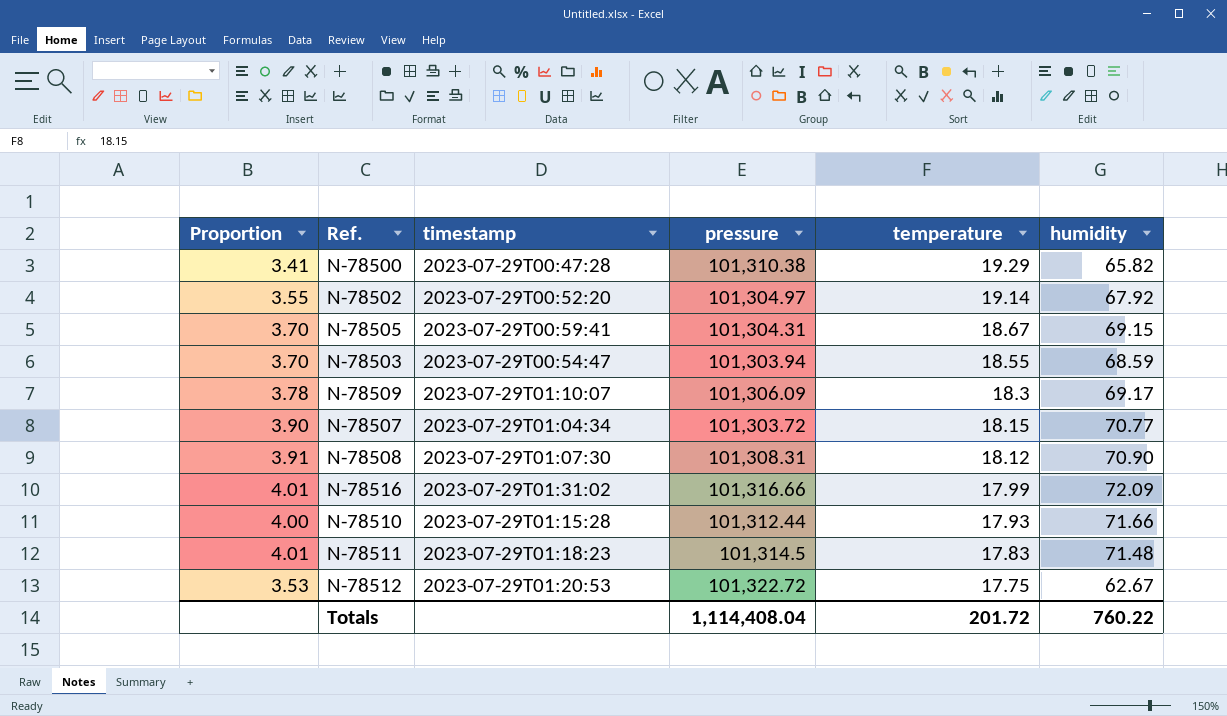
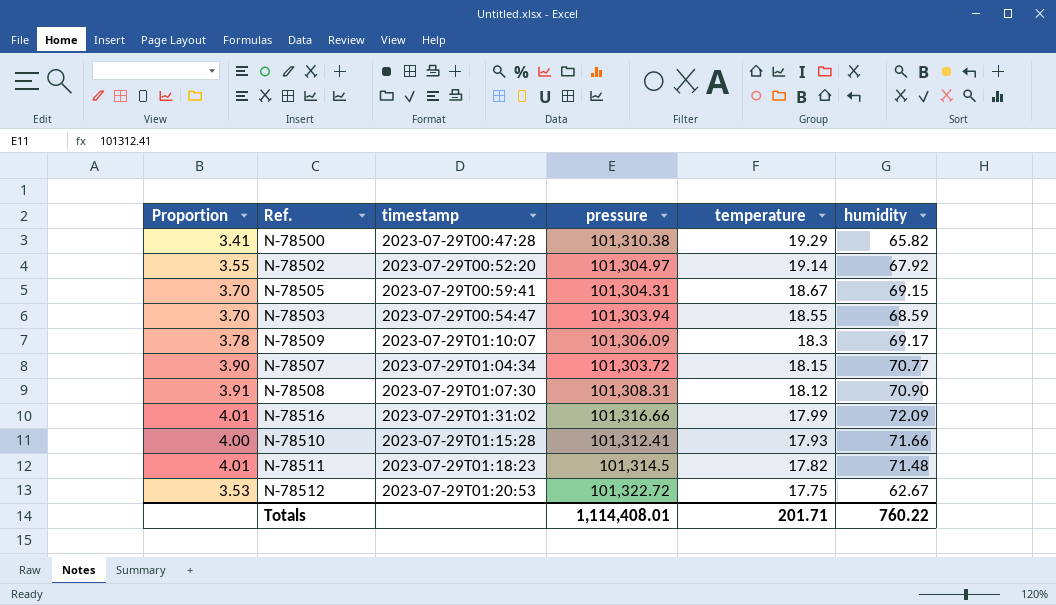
N-78510 | pressure: 101,312.44 -> 101,312.41
N-78511 | temperature: 17.83 -> 17.82
Totals | pressure: 1,114,408.04 -> 1,114,408.01
Totals | temperature: 201.72 -> 201.71

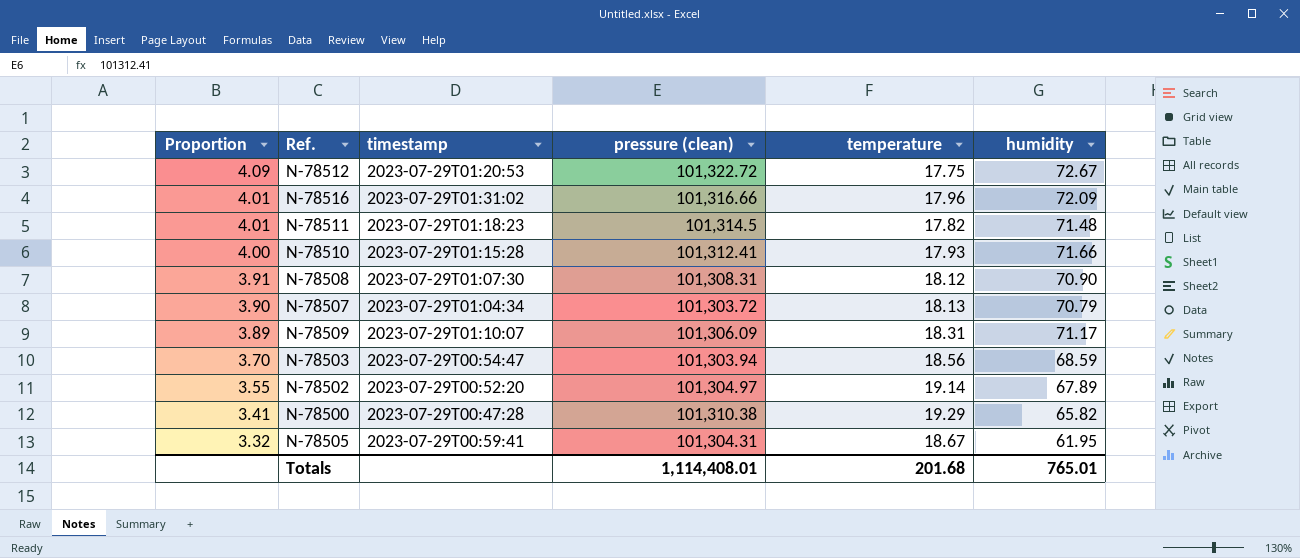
row order: temperature descending -> Proportion descending
column name: pressure -> pressure (clean)
N-78512 | Proportion: 3.53 -> 4.09
N-78512 | humidity: 62.67 -> 72.67
N-78516 | temperature: 17.99 -> 17.96
N-78507 | temperature: 18.15 -> 18.13
N-78507 | humidity: 70.77 -> 70.79
N-78509 | Proportion: 3.78 -> 3.89
N-78509 | temperature: 18.3 -> 18.31
N-78509 | humidity: 69.17 -> 71.17
N-78503 | temperature: 18.55 -> 18.56
N-78502 | humidity: 67.92 -> 67.89
N-78505 | Proportion: 3.70 -> 3.32
N-78505 | humidity: 69.15 -> 61.95
Totals | temperature: 201.71 -> 201.68
Totals | humidity: 760.22 -> 765.01

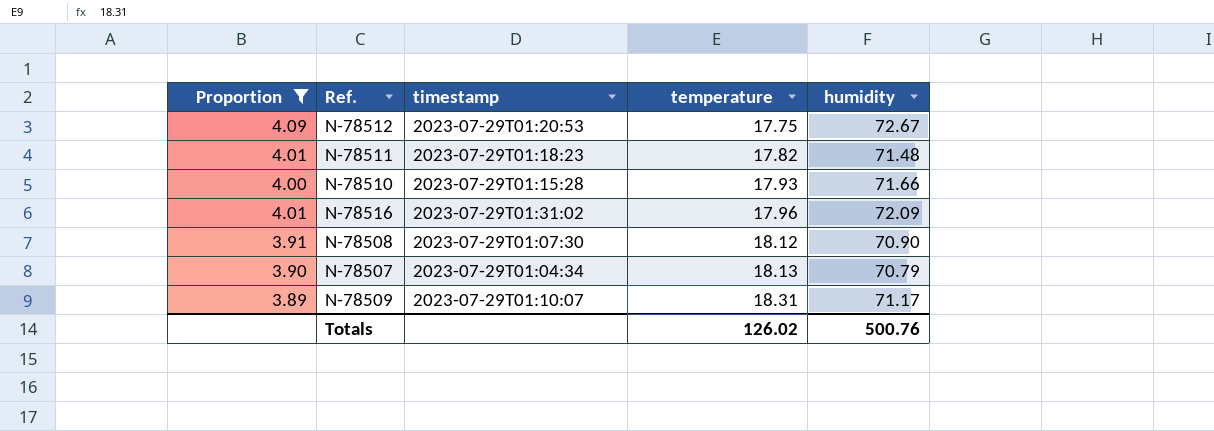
filter: none -> Proportion >= 3.89
row order: Proportion descending -> temperature ascending
column pressure (clean) | position: 4 -> none
Totals | temperature: 201.68 -> 126.02
Totals | humidity: 765.01 -> 500.76

